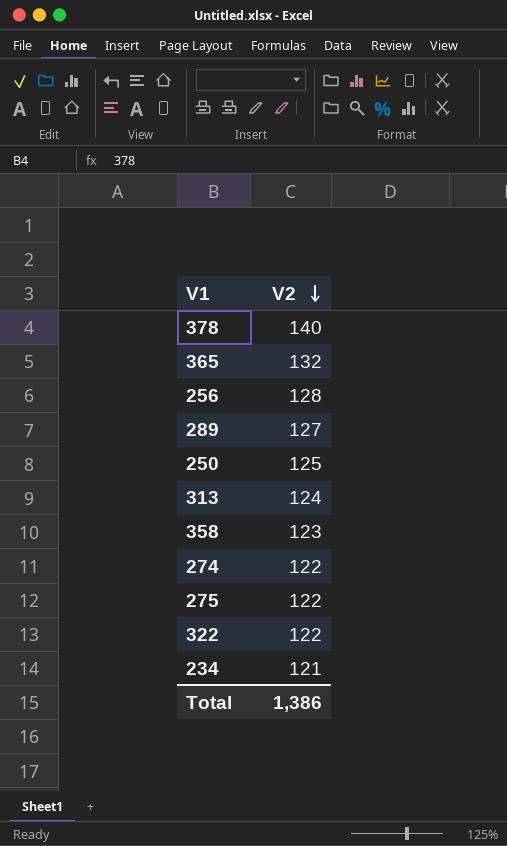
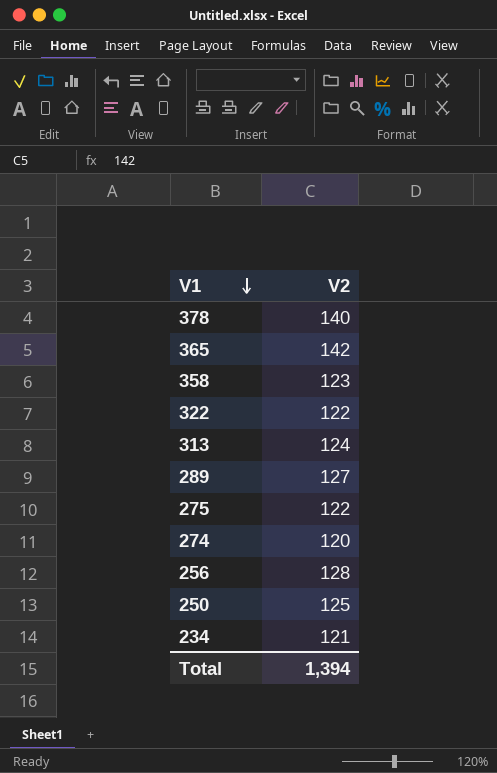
row order: V2 descending -> V1 descending
365 | V2: 132 -> 142
274 | V2: 122 -> 120
Total | V2: 1,386 -> 1,394

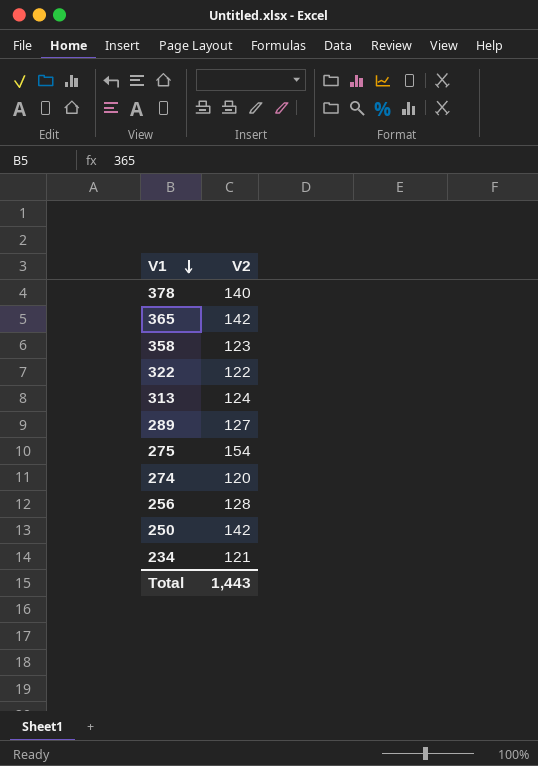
275 | V2: 122 -> 154
250 | V2: 125 -> 142
Total | V2: 1,394 -> 1,443

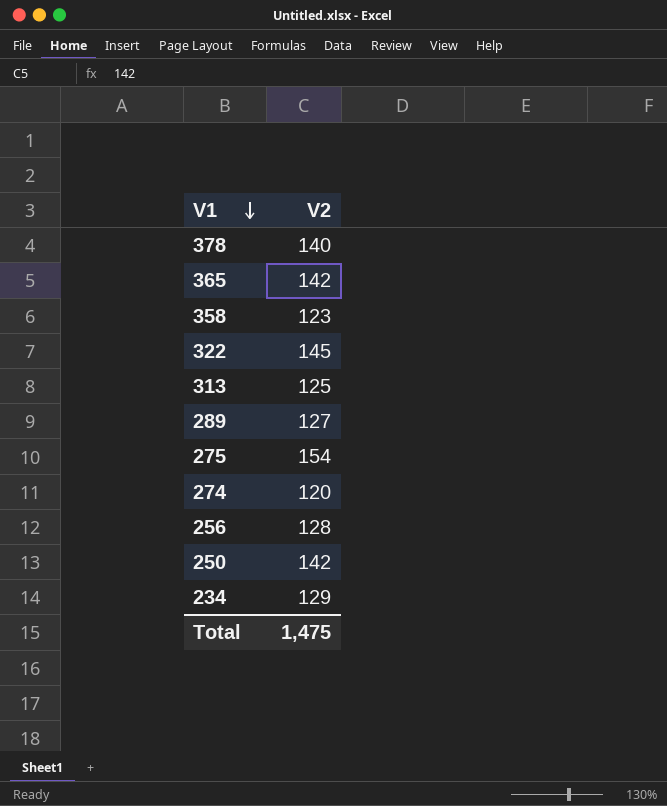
322 | V2: 122 -> 145
313 | V2: 124 -> 125
234 | V2: 121 -> 129
Total | V2: 1,443 -> 1,475

